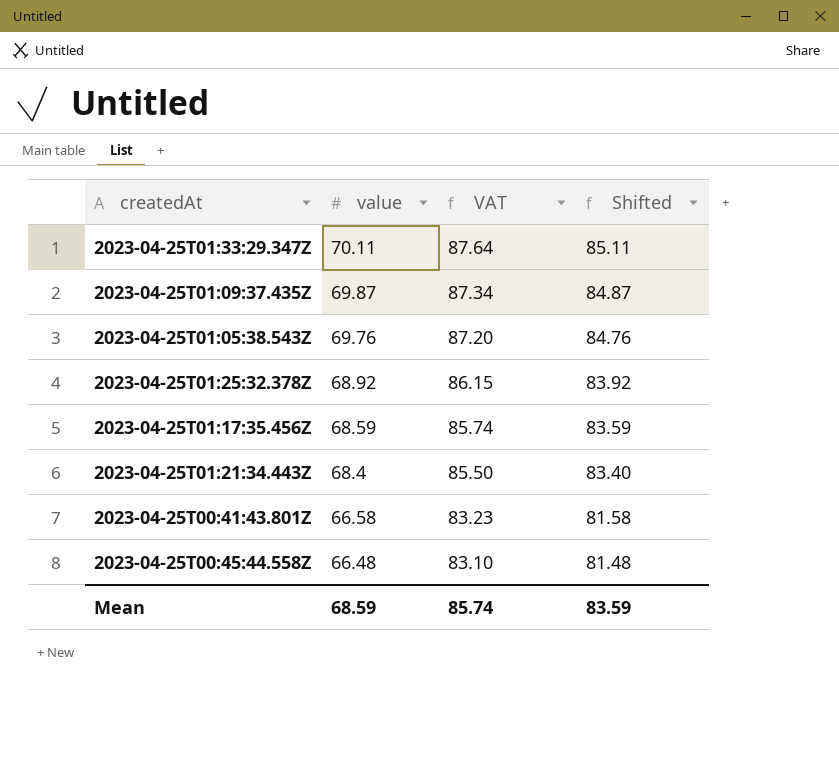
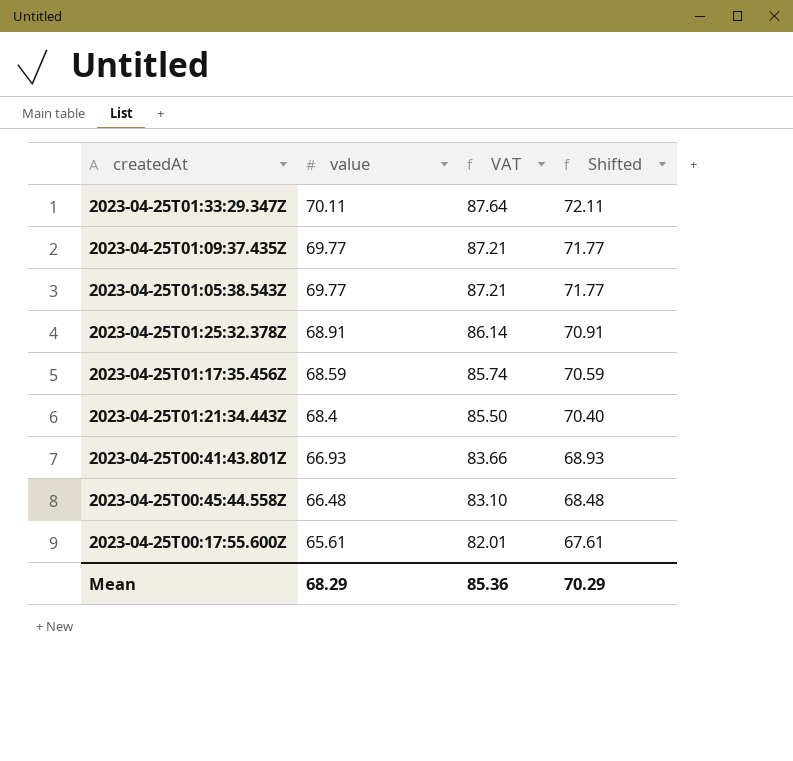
column Shifted | formula: [value] + 15 -> [value] + 2
2023-04-25T01:09:37.435Z | value: 69.87 -> 69.77
2023-04-25T01:09:37.435Z | VAT: 87.34 -> 87.21
2023-04-25T01:05:38.543Z | value: 69.76 -> 69.77
2023-04-25T01:05:38.543Z | VAT: 87.20 -> 87.21
2023-04-25T01:25:32.378Z | value: 68.92 -> 68.91
2023-04-25T01:25:32.378Z | VAT: 86.15 -> 86.14
2023-04-25T00:41:43.801Z | value: 66.58 -> 66.93
2023-04-25T00:41:43.801Z | VAT: 83.23 -> 83.66
row 2023-04-25T00:17:55.600Z: none -> 65.61 | 82.01 | 67.61
Mean | value: 68.59 -> 68.29
Mean | VAT: 85.74 -> 85.36
Mean | Shifted: 83.59 -> 70.29

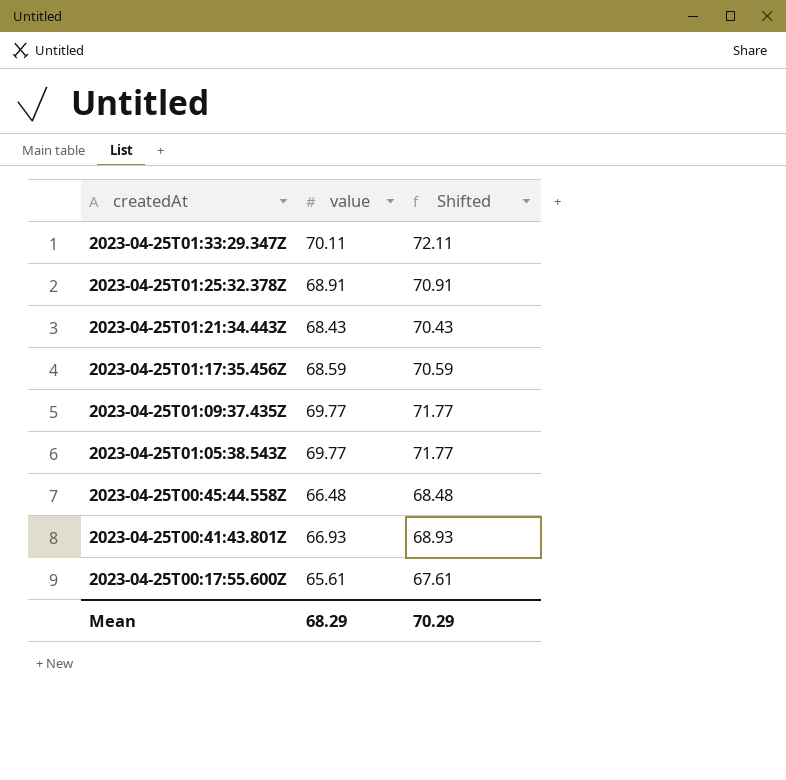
row order: value descending -> createdAt descending
column VAT | formula: [value] * 1.25 -> none
2023-04-25T01:21:34.443Z | value: 68.4 -> 68.43
2023-04-25T01:21:34.443Z | Shifted: 70.40 -> 70.43

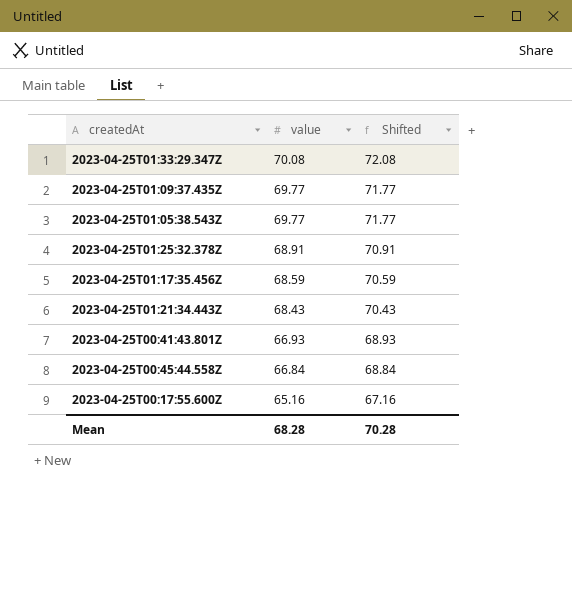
row order: createdAt descending -> value descending
2023-04-25T01:33:29.347Z | value: 70.11 -> 70.08
2023-04-25T01:33:29.347Z | Shifted: 72.11 -> 72.08
2023-04-25T00:45:44.558Z | value: 66.48 -> 66.84
2023-04-25T00:45:44.558Z | Shifted: 68.48 -> 68.84
2023-04-25T00:17:55.600Z | value: 65.61 -> 65.16
2023-04-25T00:17:55.600Z | Shifted: 67.61 -> 67.16
Mean | value: 68.29 -> 68.28
Mean | Shifted: 70.29 -> 70.28

